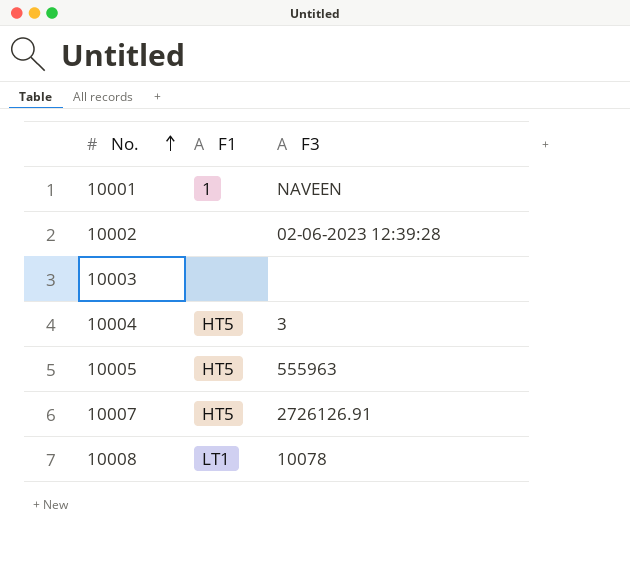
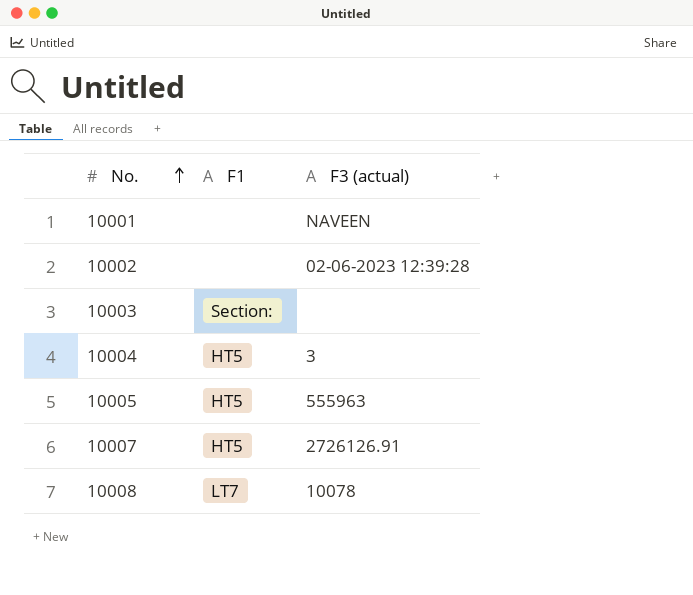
column name: F3 -> F3 (actual)
10001 | F1: 1 -> none
10003 | F1: none -> Section:
10008 | F1: LT1 -> LT7

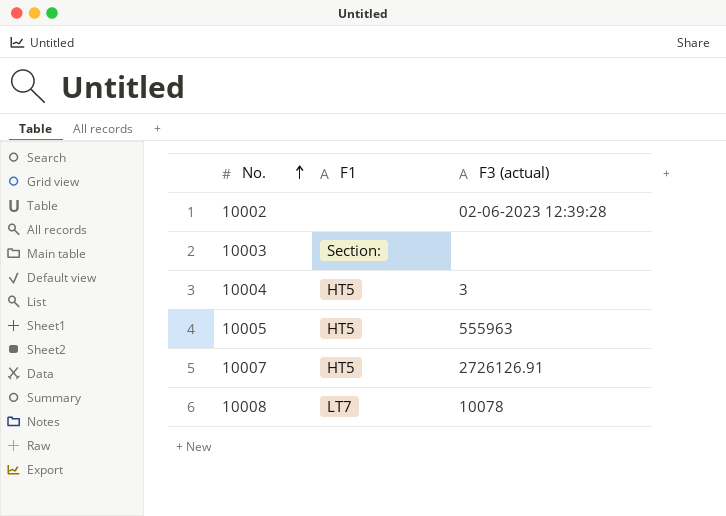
row 10001: none | NAVEEN -> none

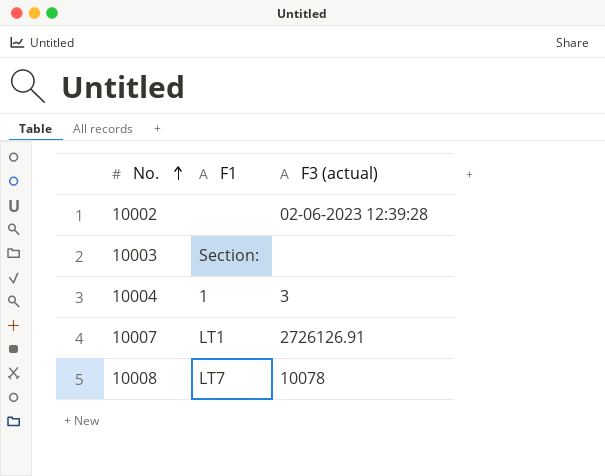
row 10005: HT5 | 555963 -> none
10004 | F1: HT5 -> 1
10007 | F1: HT5 -> LT1

